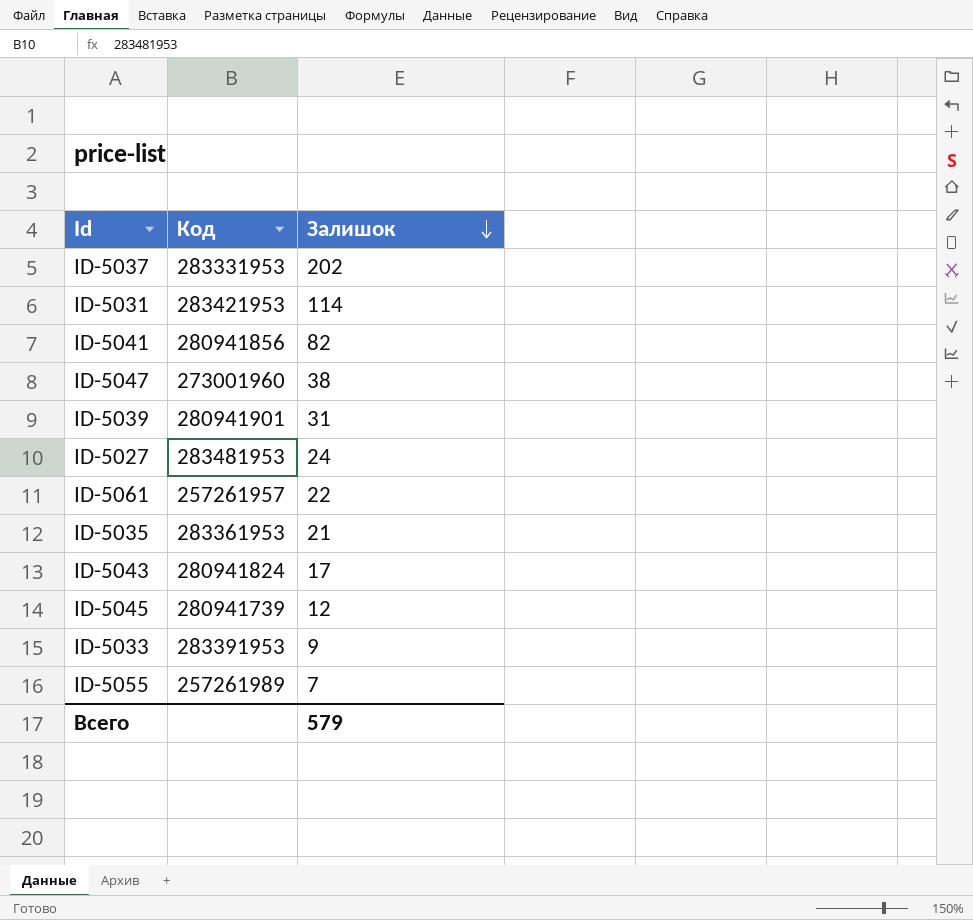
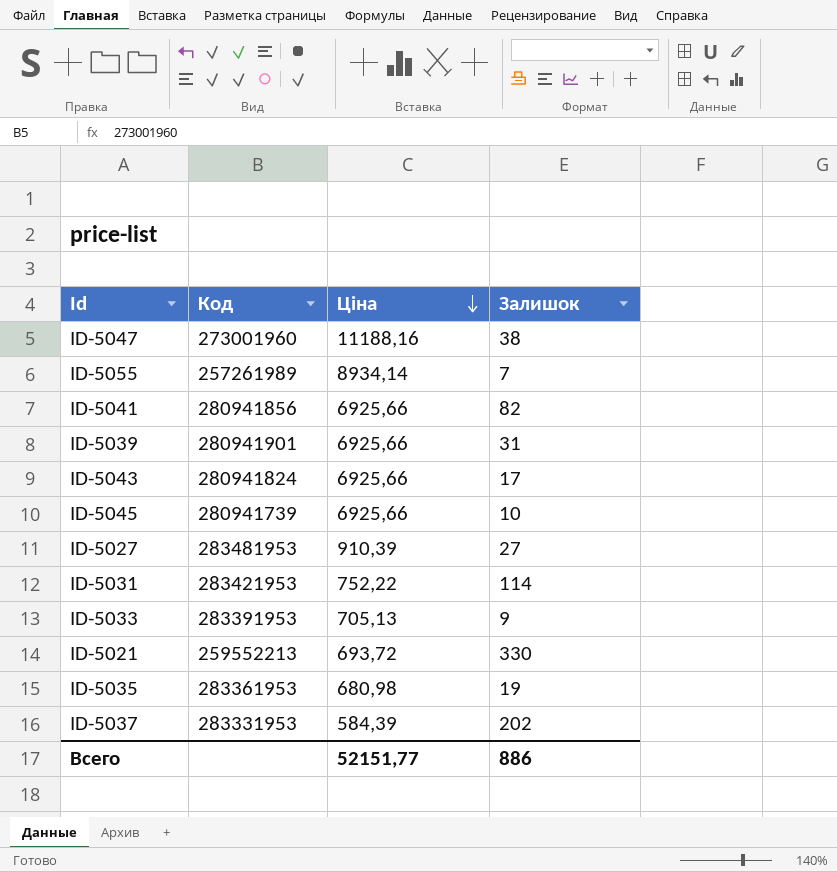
row order: Залишок descending -> Ціна descending
column Ціна | position: none -> 3
row ID-5061: 257261957 | 22 -> none
ID-5045 | Залишок: 12 -> 10
ID-5027 | Залишок: 24 -> 27
row ID-5021: none -> 259552213 | 693,72 | 330
ID-5035 | Залишок: 21 -> 19
Всего | Залишок: 579 -> 886

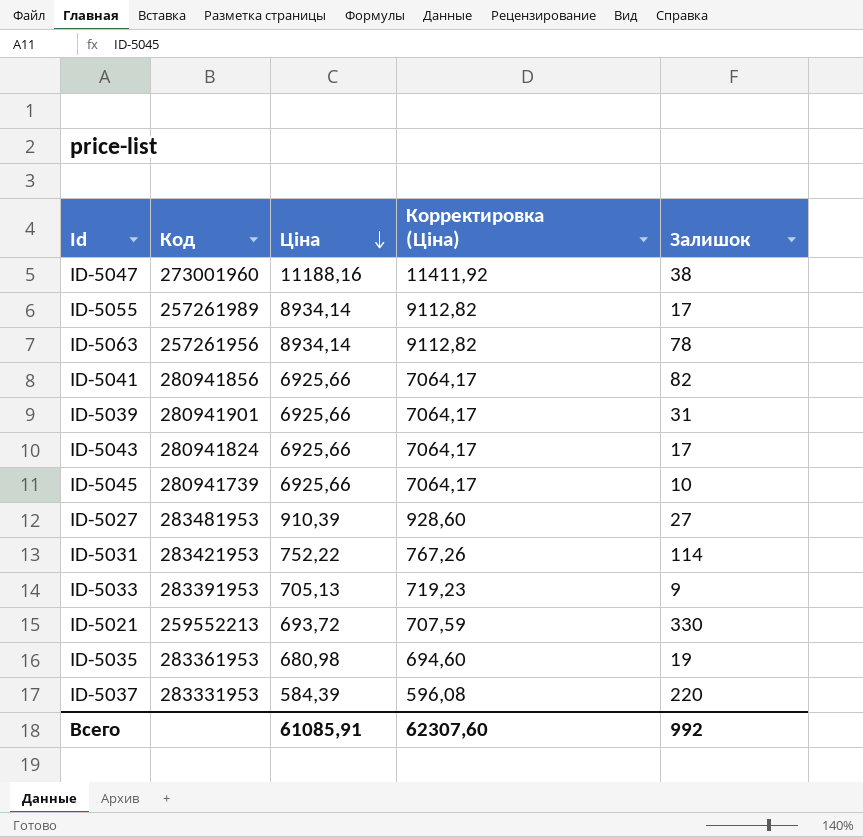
column Корректировка (Ціна) | formula: none -> [Ціна] * 1,02
ID-5055 | Залишок: 7 -> 17
row ID-5063: none -> 257261956 | 8934,14 | 9112,82 | 78
ID-5037 | Залишок: 202 -> 220
Всего | Ціна: 52151,77 -> 61085,91
Всего | Залишок: 886 -> 992

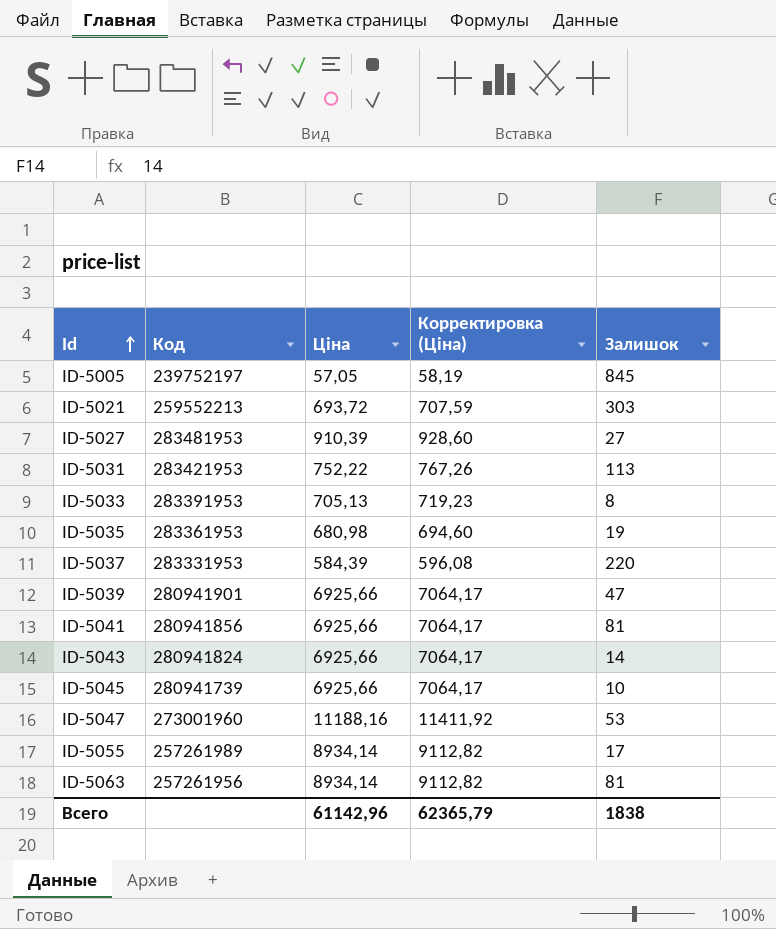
row order: Ціна descending -> Id ascending
row ID-5005: none -> 239752197 | 57,05 | 58,19 | 845
ID-5021 | Залишок: 330 -> 303
ID-5031 | Залишок: 114 -> 113
ID-5033 | Залишок: 9 -> 8
ID-5039 | Залишок: 31 -> 47
ID-5041 | Залишок: 82 -> 81
ID-5043 | Залишок: 17 -> 14
ID-5047 | Залишок: 38 -> 53
ID-5063 | Залишок: 78 -> 81
Всего | Ціна: 61085,91 -> 61142,96
Всего | Корректировка (Ціна): 62307,60 -> 62365,79
Всего | Залишок: 992 -> 1838

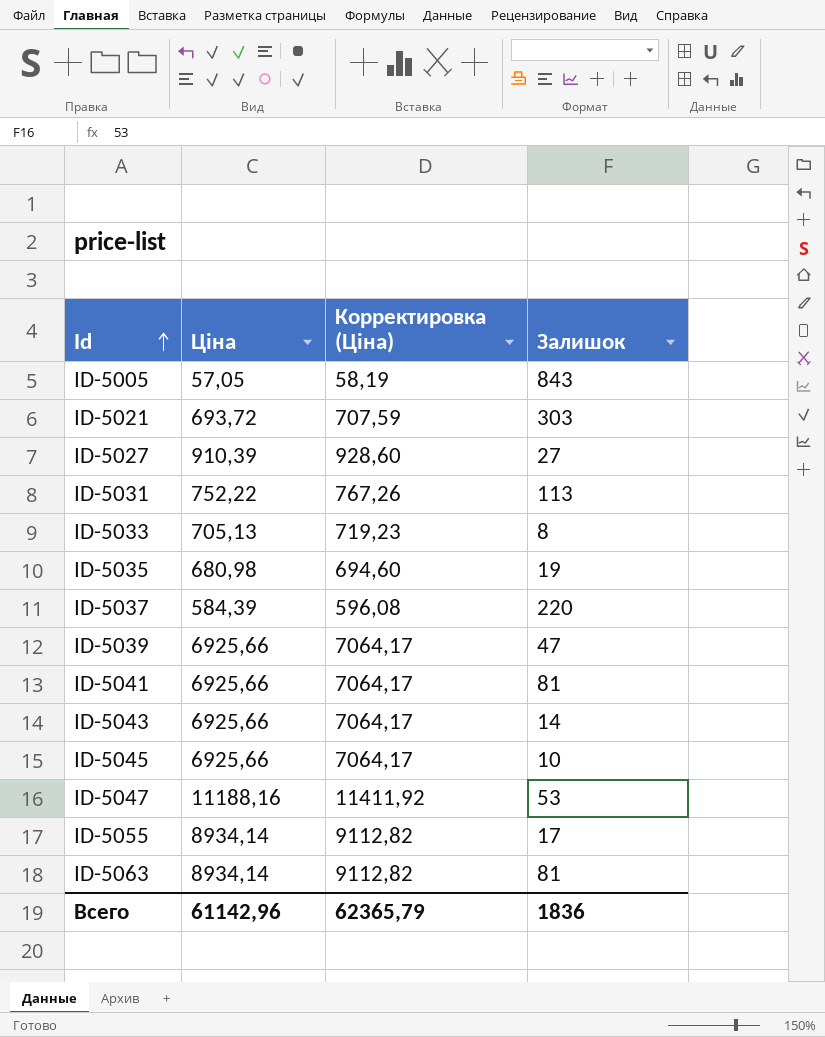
column Код | position: 2 -> none
ID-5005 | Залишок: 845 -> 843
Всего | Залишок: 1838 -> 1836

